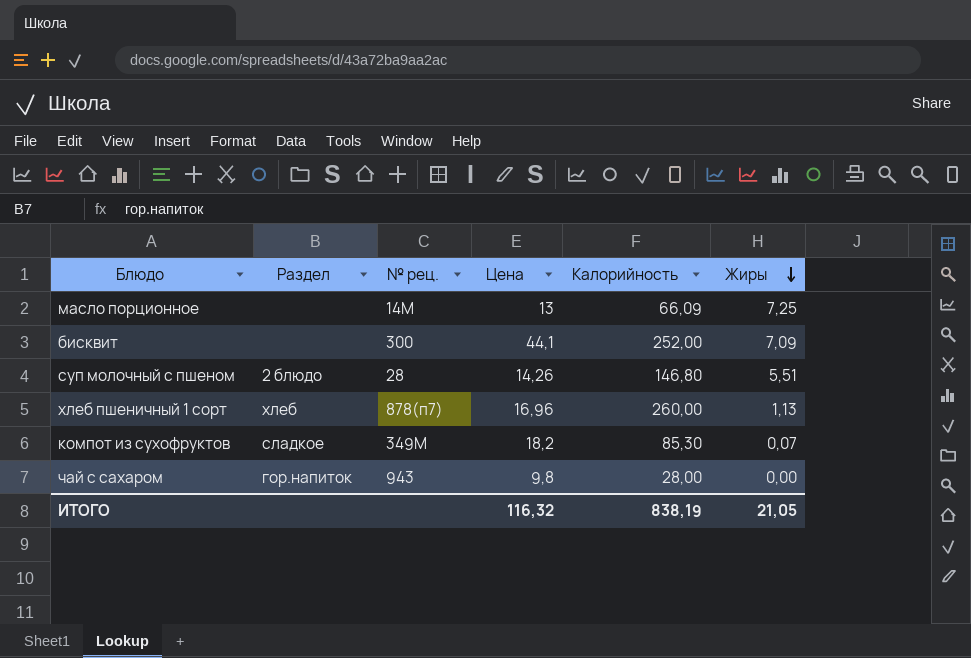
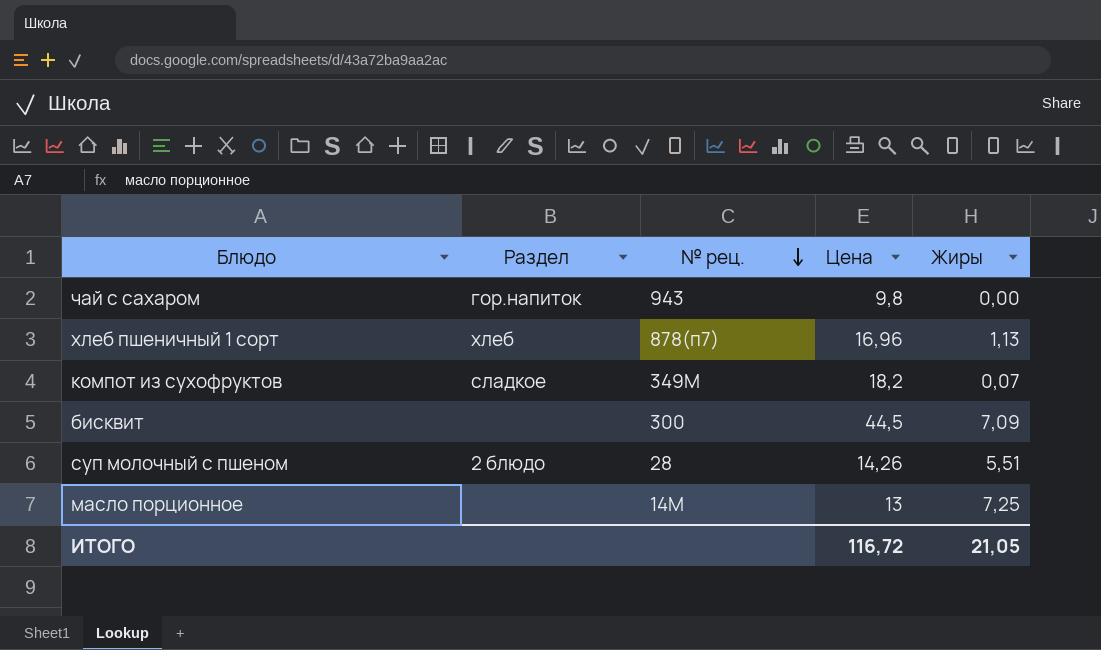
row order: Жиры descending -> № рец. descending
column Калорийность | position: 5 -> none
бисквит | Цена: 44,1 -> 44,5
ИТОГО | Цена: 116,32 -> 116,72

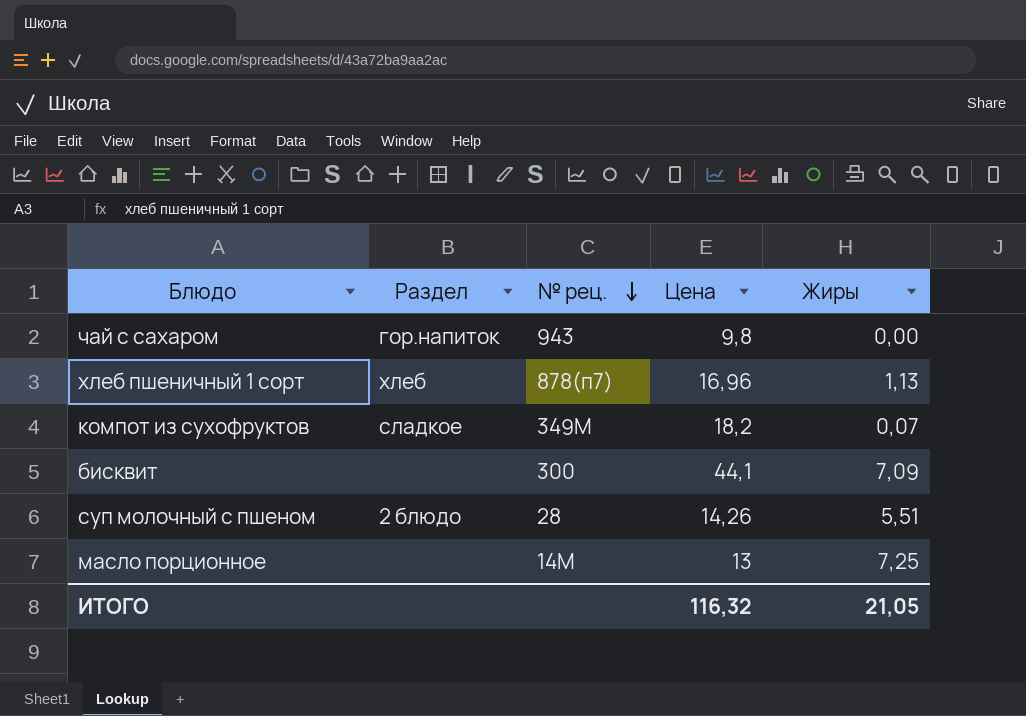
бисквит | Цена: 44,5 -> 44,1
ИТОГО | Цена: 116,72 -> 116,32

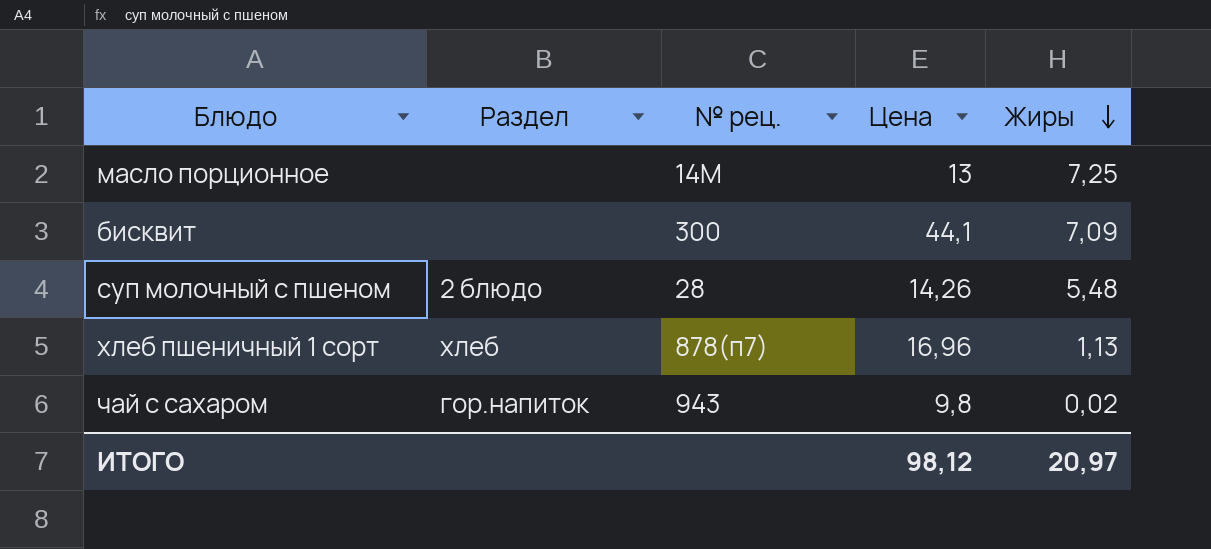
row order: № рец. descending -> Жиры descending
row компот из сухофруктов: сладкое | 349М | 18,2 | 0,07 -> none
суп молочный с пшеном | Жиры: 5,51 -> 5,48
чай с сахаром | Жиры: 0,00 -> 0,02
ИТОГО | Цена: 116,32 -> 98,12
ИТОГО | Жиры: 21,05 -> 20,97

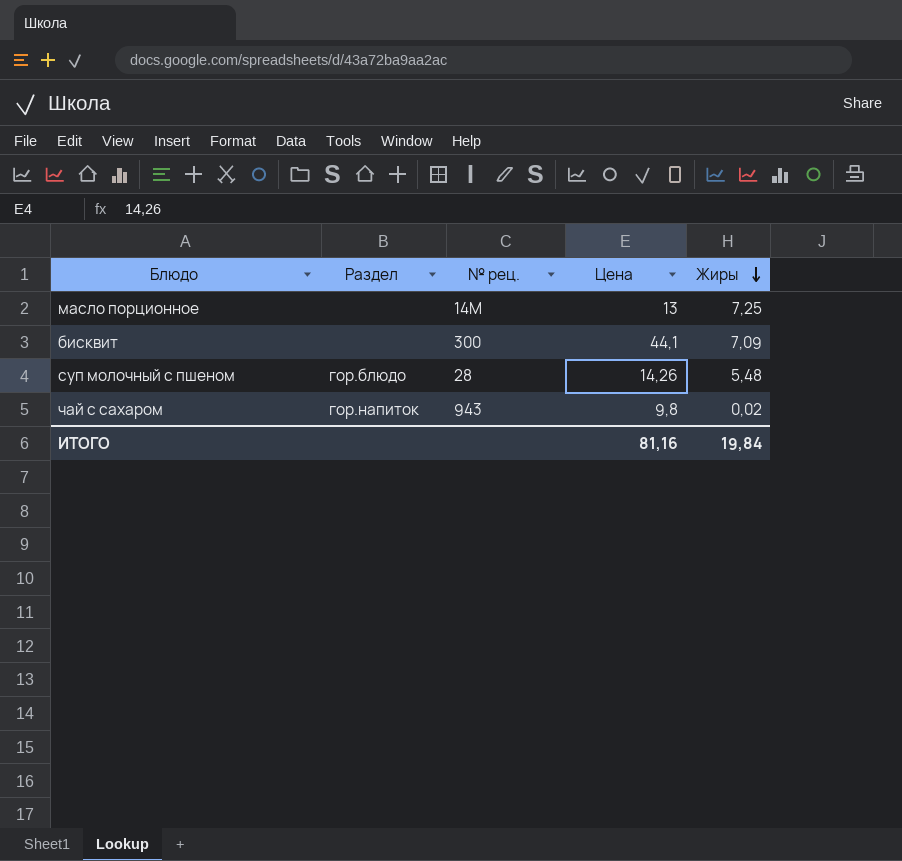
row хлеб пшеничный 1 сорт: хлеб | 878(п7) | 16,96 | 1,13 -> none
суп молочный с пшеном | Раздел: 2 блюдо -> гор.блюдо
ИТОГО | Цена: 98,12 -> 81,16
ИТОГО | Жиры: 20,97 -> 19,84

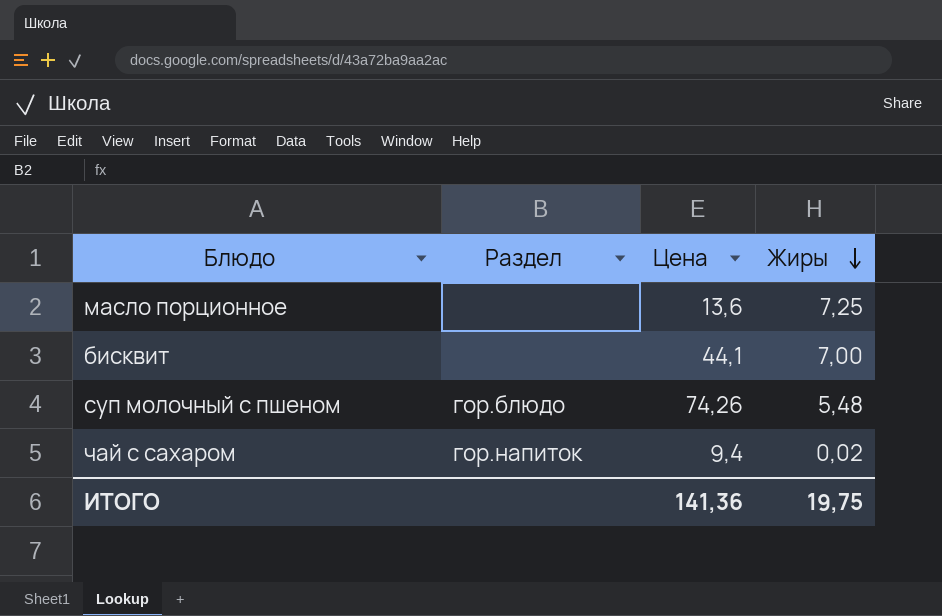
column № рец. | position: 3 -> none
масло порционное | Цена: 13 -> 13,6
бисквит | Жиры: 7,09 -> 7,00
суп молочный с пшеном | Цена: 14,26 -> 74,26
чай с сахаром | Цена: 9,8 -> 9,4
ИТОГО | Цена: 81,16 -> 141,36
ИТОГО | Жиры: 19,84 -> 19,75

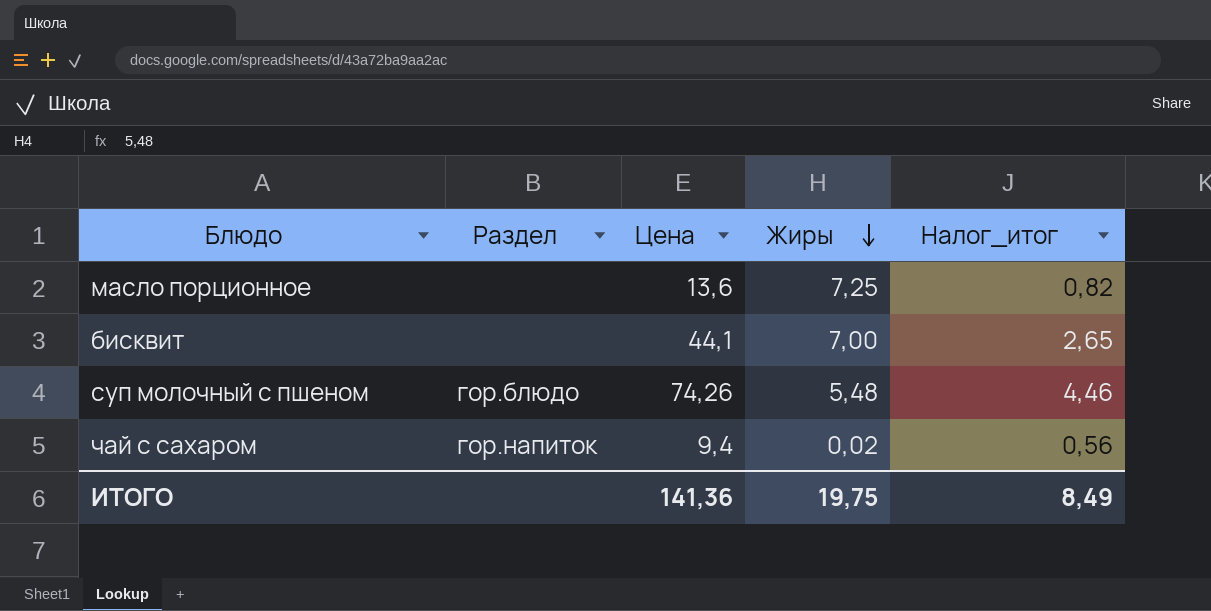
column Налог_итог | formula: none -> [Цена] * 0,06

